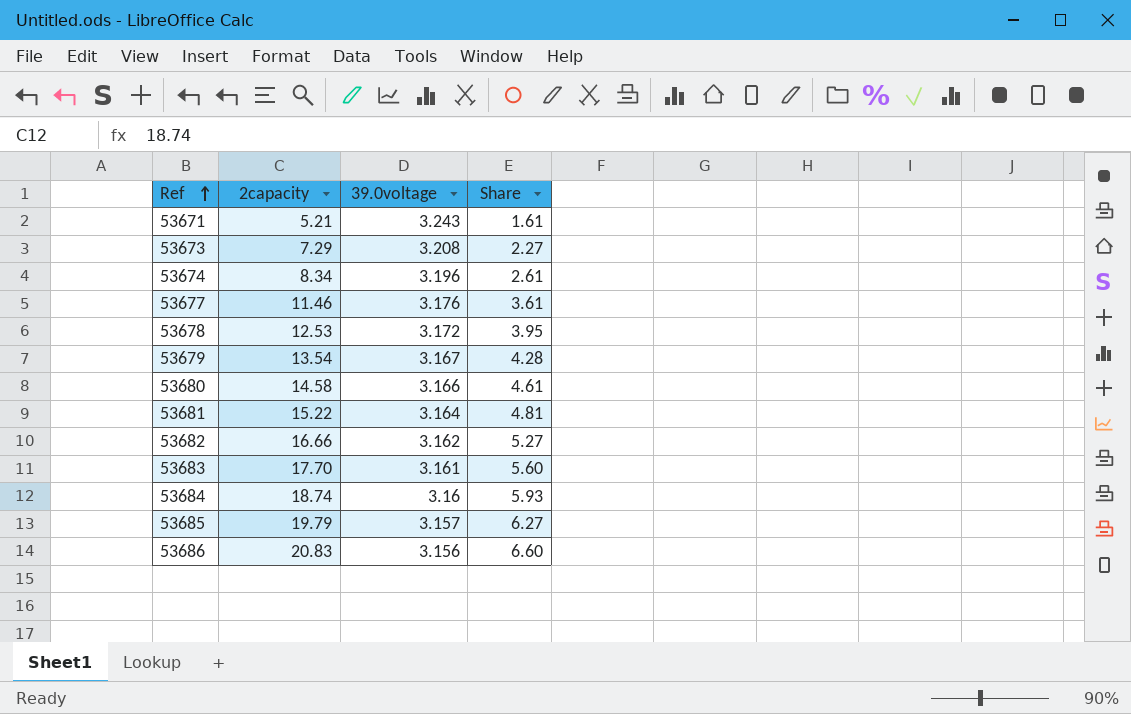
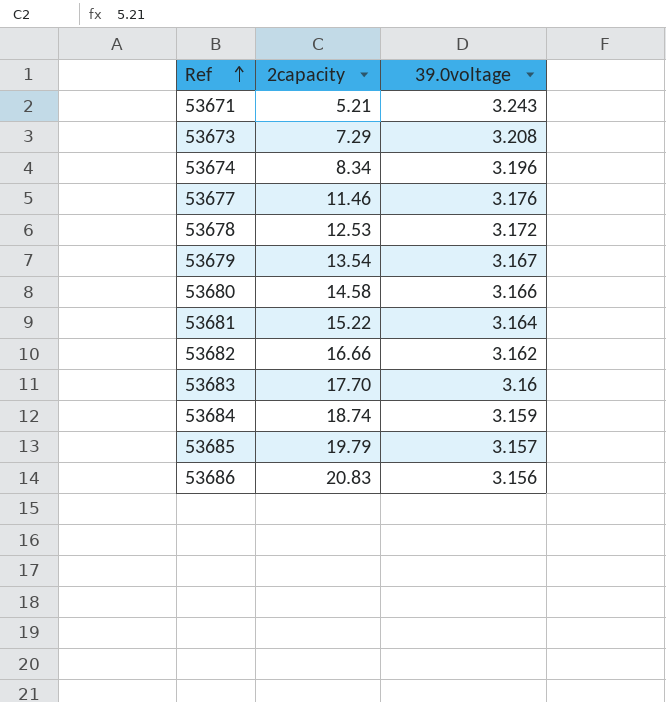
column Share | formula: [2capacity] / [39.0voltage] -> none
53683 | 39.0voltage: 3.161 -> 3.16
53684 | 39.0voltage: 3.16 -> 3.159

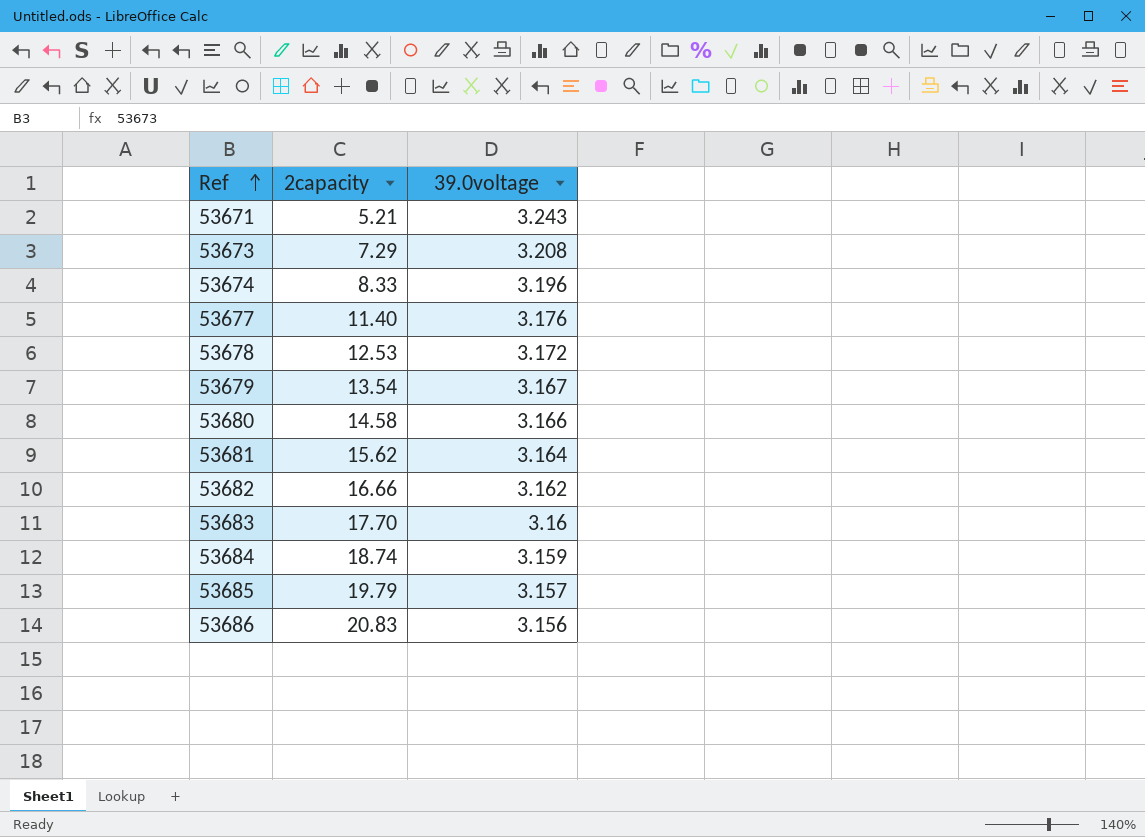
53674 | 2capacity: 8.34 -> 8.33
53677 | 2capacity: 11.46 -> 11.40
53681 | 2capacity: 15.22 -> 15.62

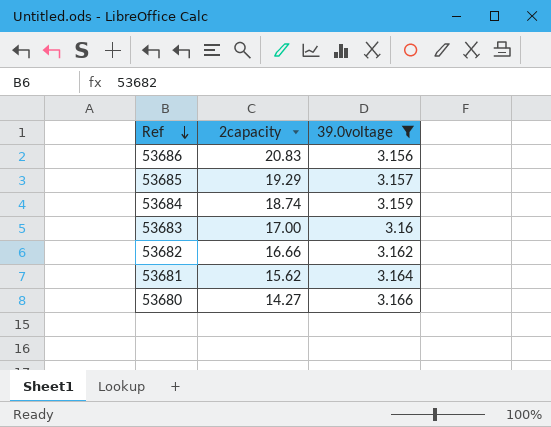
filter: none -> 39.0voltage <= 3.166
row order: Ref ascending -> Ref descending
53685 | 2capacity: 19.79 -> 19.29
53683 | 2capacity: 17.70 -> 17.00
53680 | 2capacity: 14.58 -> 14.27

